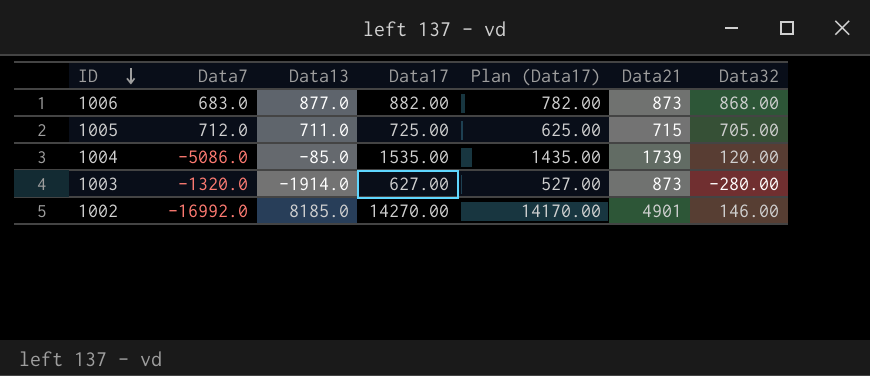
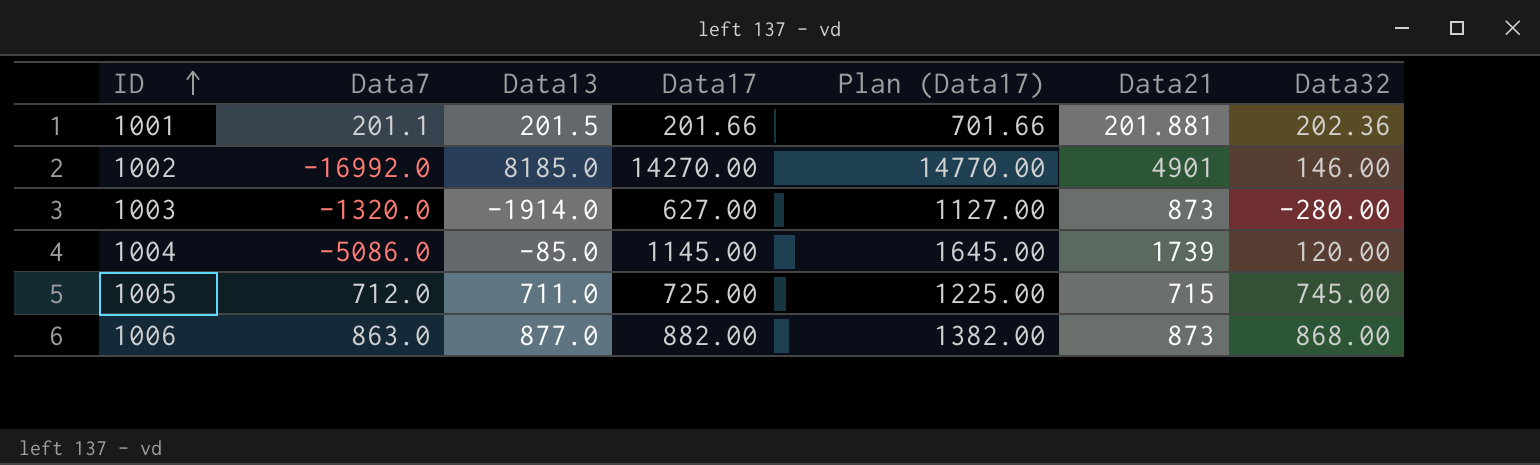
row order: ID descending -> ID ascending
column Plan (Data17) | formula: [Data17] - 100 -> [Data17] + 500
row 1001: none -> 201.1 | 201.5 | 201.66 | 701.66 | 201.881 | 202.36
1004 | Data17: 1535.00 -> 1145.00
1005 | Data32: 705.00 -> 745.00
1006 | Data7: 683.0 -> 863.0

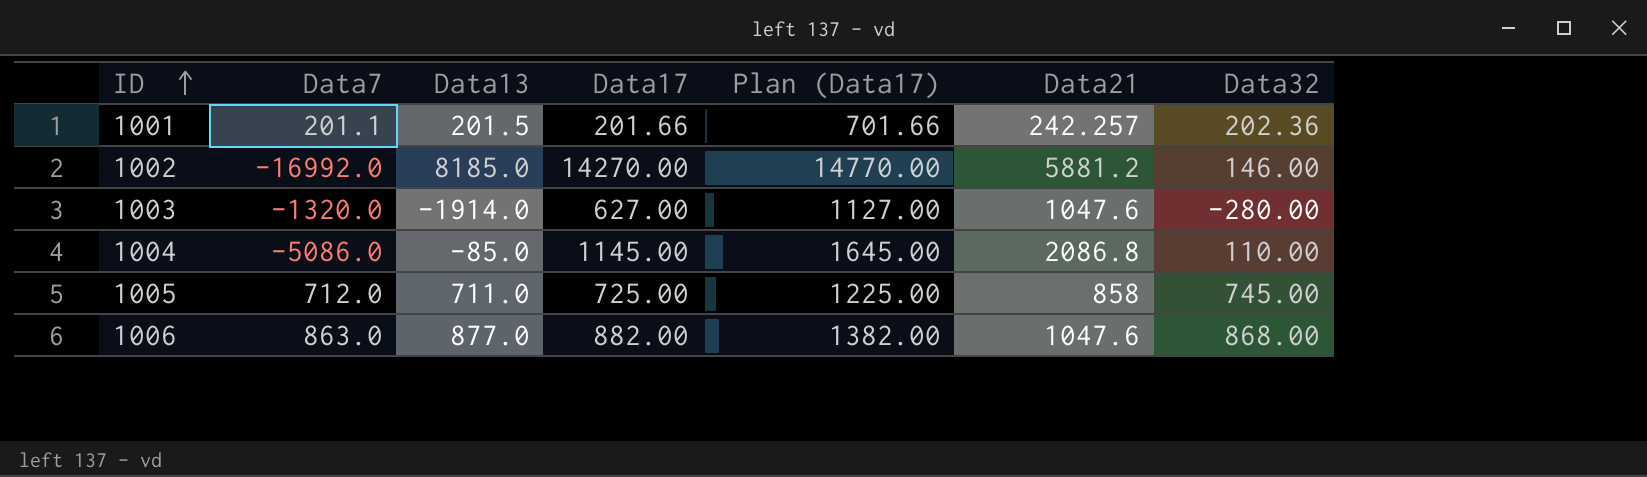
1001 | Data21: 201.881 -> 242.257
1002 | Data21: 4901 -> 5881.2
1003 | Data21: 873 -> 1047.6
1004 | Data21: 1739 -> 2086.8
1004 | Data32: 120.00 -> 110.00
1005 | Data21: 715 -> 858
1006 | Data21: 873 -> 1047.6

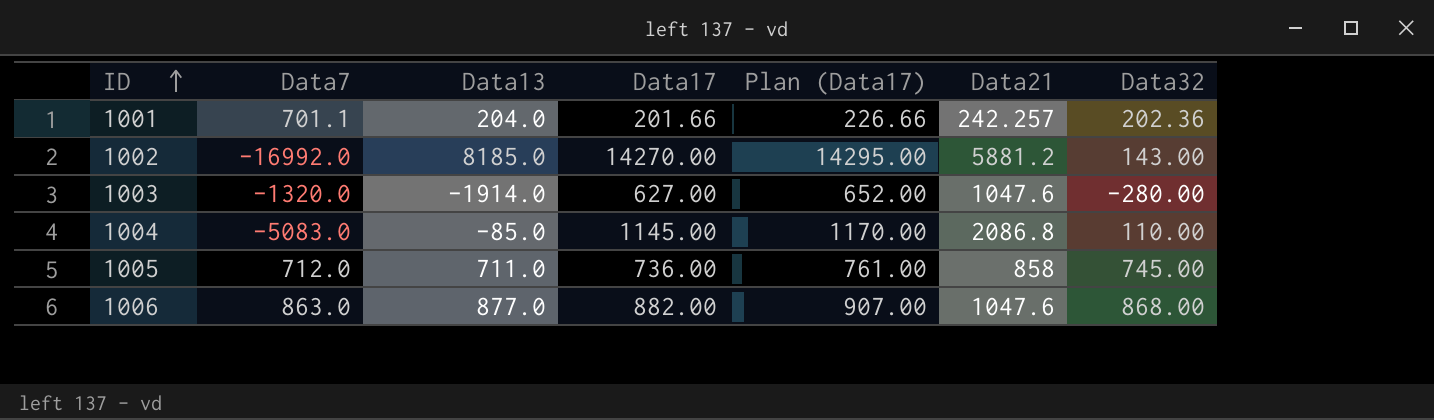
column Plan (Data17) | formula: [Data17] + 500 -> [Data17] + 25
1001 | Data7: 201.1 -> 701.1
1001 | Data13: 201.5 -> 204.0
1002 | Data32: 146.00 -> 143.00
1004 | Data7: -5086.0 -> -5083.0
1005 | Data17: 725.00 -> 736.00

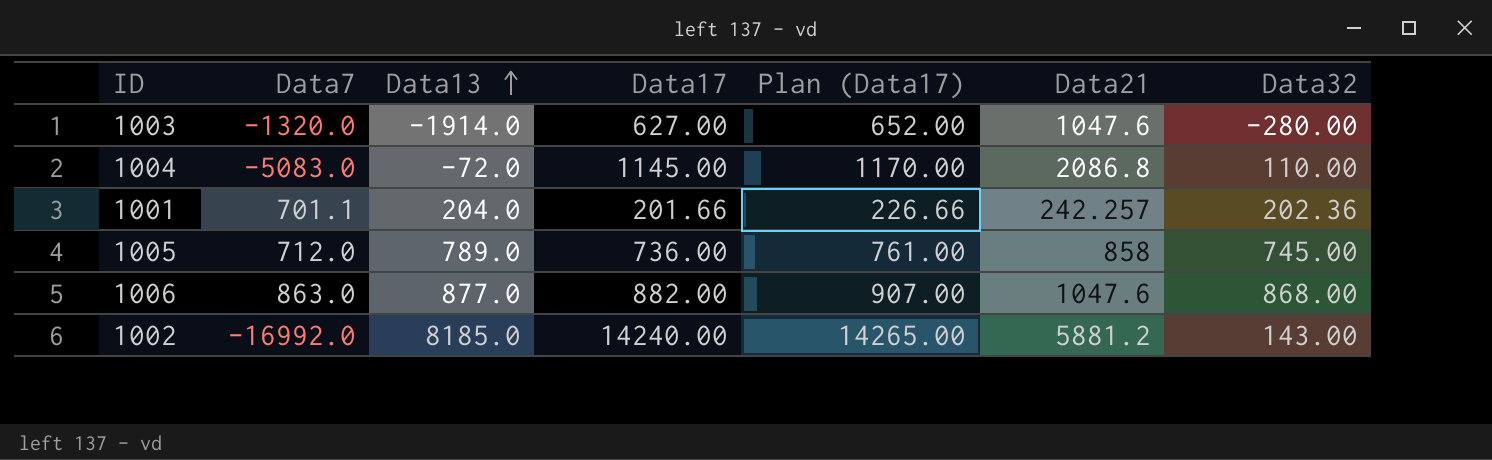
row order: ID ascending -> Data13 ascending
1004 | Data13: -85.0 -> -72.0
1005 | Data13: 711.0 -> 789.0
1002 | Data17: 14270.00 -> 14240.00
1002 | Plan (Data17): 14295.00 -> 14265.00

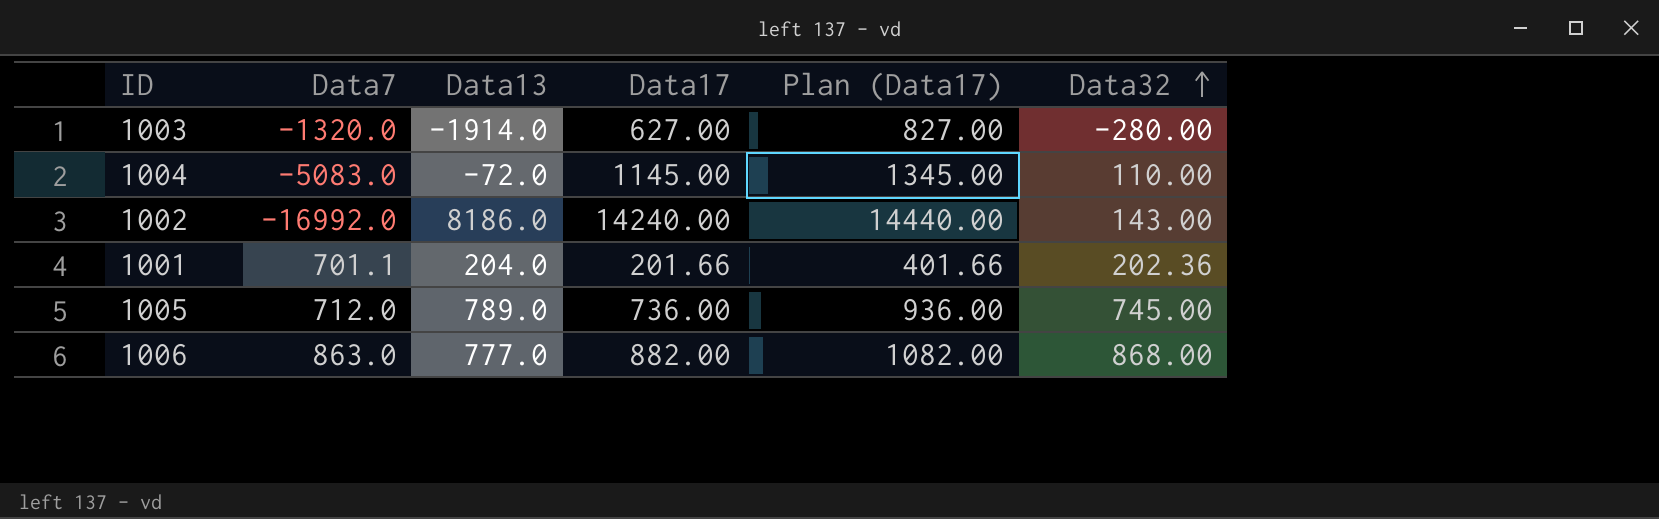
row order: Data13 ascending -> Data32 ascending
column Data21 | position: 6 -> none
column Plan (Data17) | formula: [Data17] + 25 -> [Data17] + 200
1002 | Data13: 8185.0 -> 8186.0
1006 | Data13: 877.0 -> 777.0

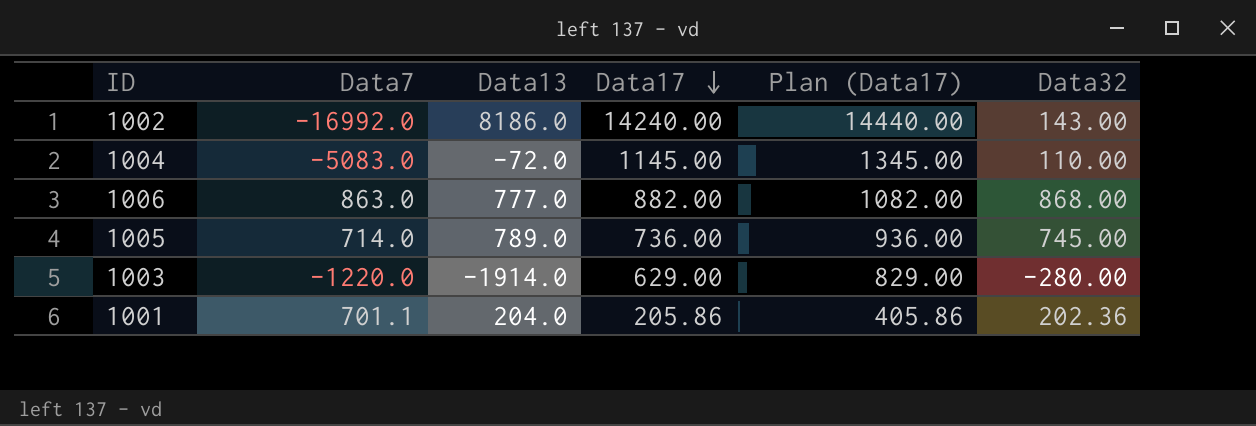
row order: Data32 ascending -> Data17 descending
1005 | Data7: 712.0 -> 714.0
1003 | Data7: -1320.0 -> -1220.0
1003 | Data17: 627.00 -> 629.00
1003 | Plan (Data17): 827.00 -> 829.00
1001 | Data17: 201.66 -> 205.86
1001 | Plan (Data17): 401.66 -> 405.86

